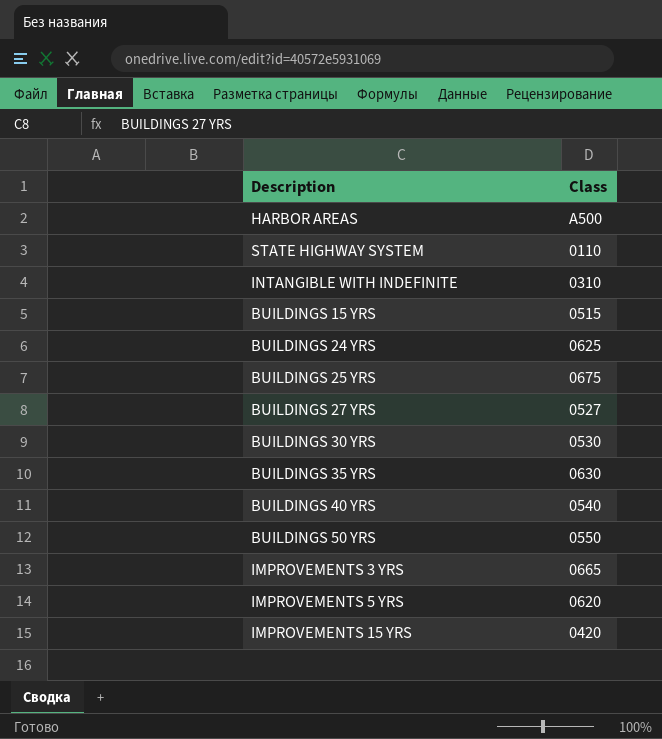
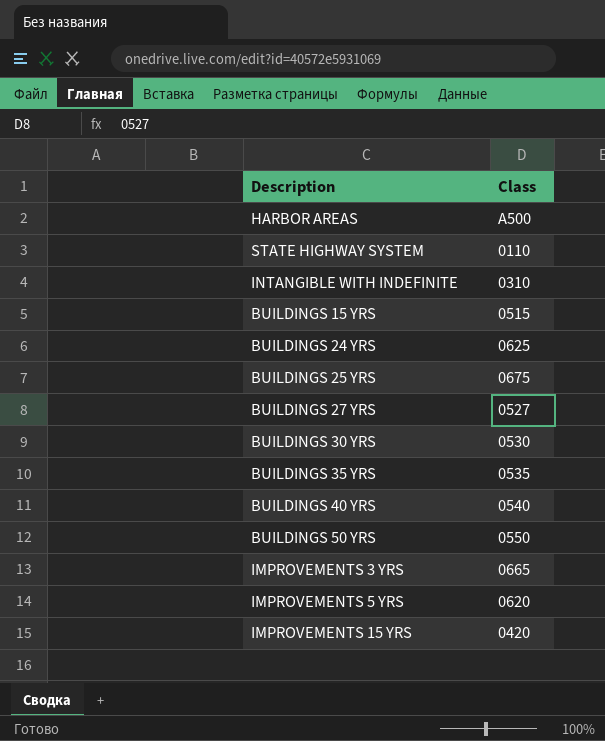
BUILDINGS 35 YRS | Class: 0630 -> 0535

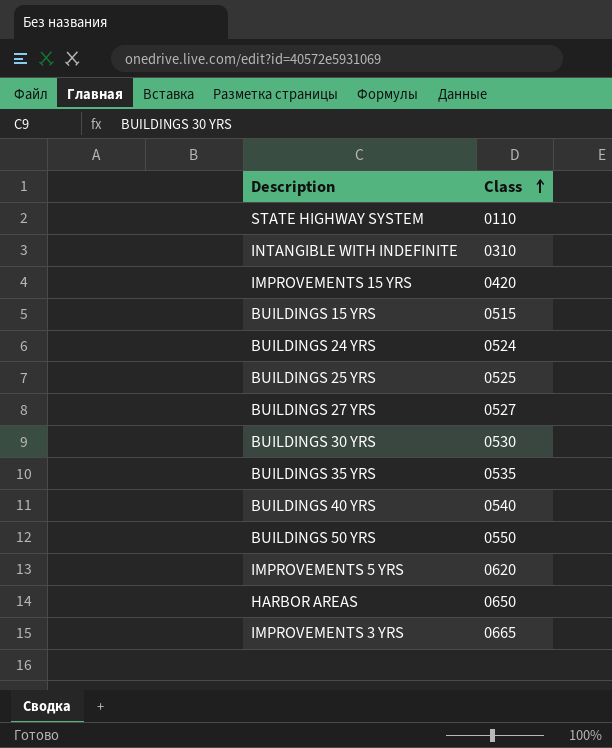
row order: none -> Class ascending
BUILDINGS 24 YRS | Class: 0625 -> 0524
BUILDINGS 25 YRS | Class: 0675 -> 0525
HARBOR AREAS | Class: A500 -> 0650

